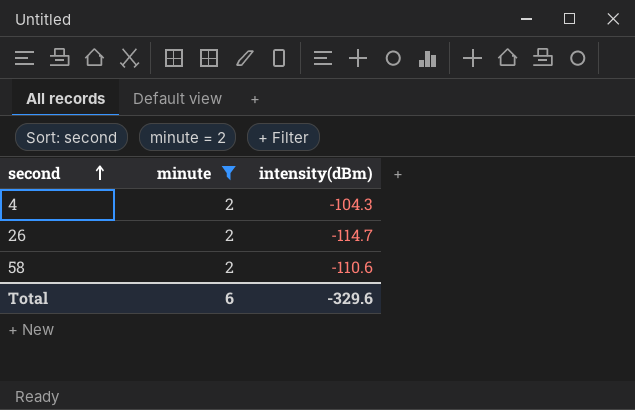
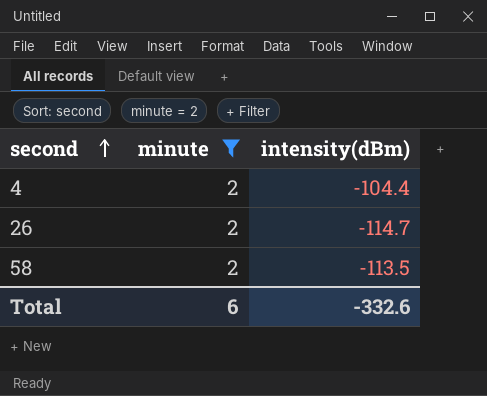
4 | intensity(dBm): -104.3 -> -104.4
58 | intensity(dBm): -110.6 -> -113.5
Total | intensity(dBm): -329.6 -> -332.6

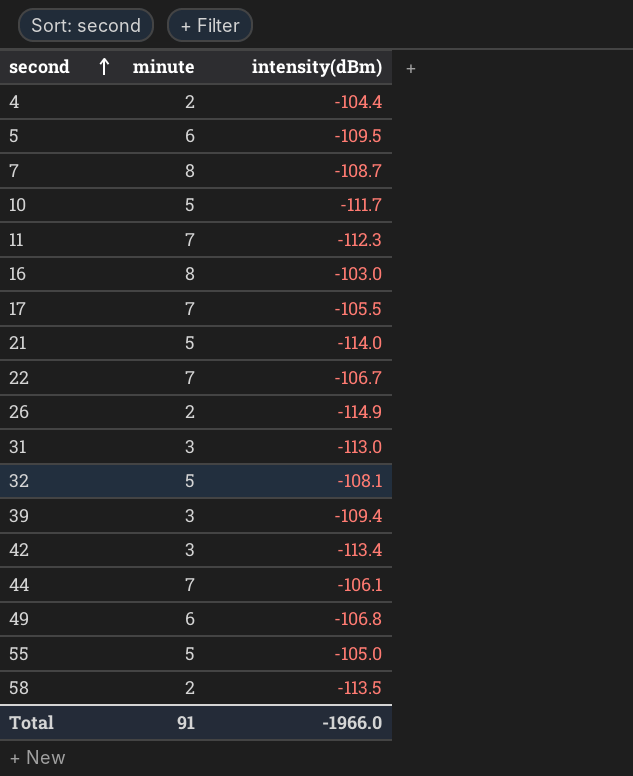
filter: minute = 2 -> none
26 | intensity(dBm): -114.7 -> -114.9
Total | minute: 6 -> 91
Total | intensity(dBm): -332.6 -> -1966.0

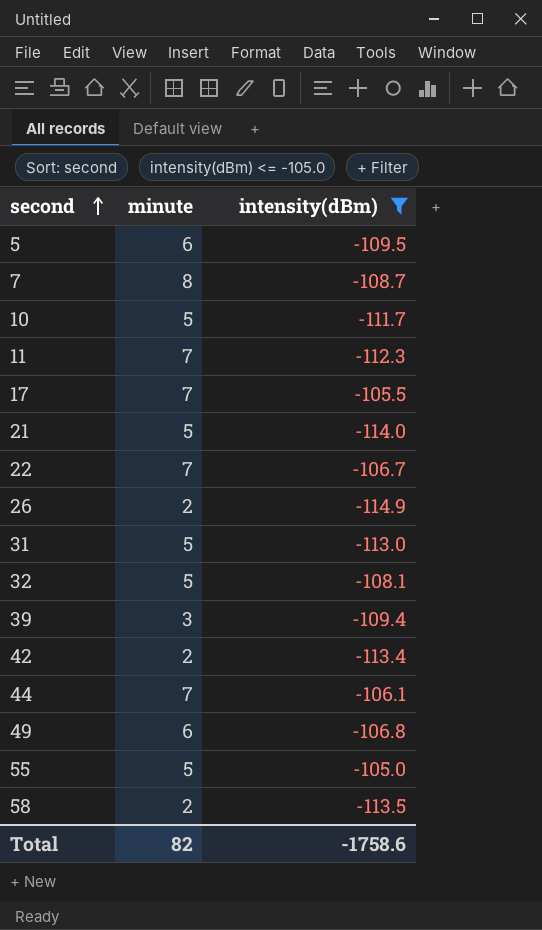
filter: none -> intensity(dBm) <= -105.0
31 | minute: 3 -> 5
42 | minute: 3 -> 2
Total | minute: 91 -> 82
Total | intensity(dBm): -1966.0 -> -1758.6

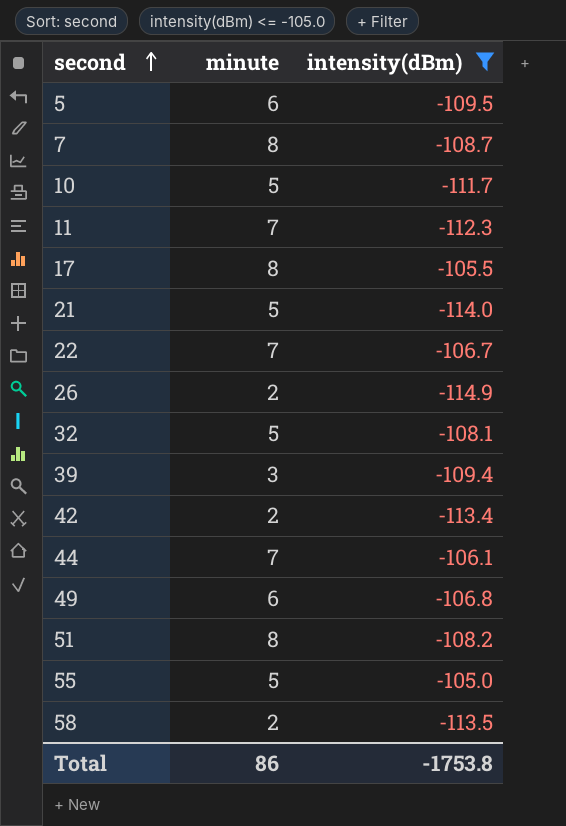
row 31: 5 | -113.0 -> none
17 | minute: 7 -> 8
row 51: none -> 8 | -108.2
Total | minute: 82 -> 86
Total | intensity(dBm): -1758.6 -> -1753.8

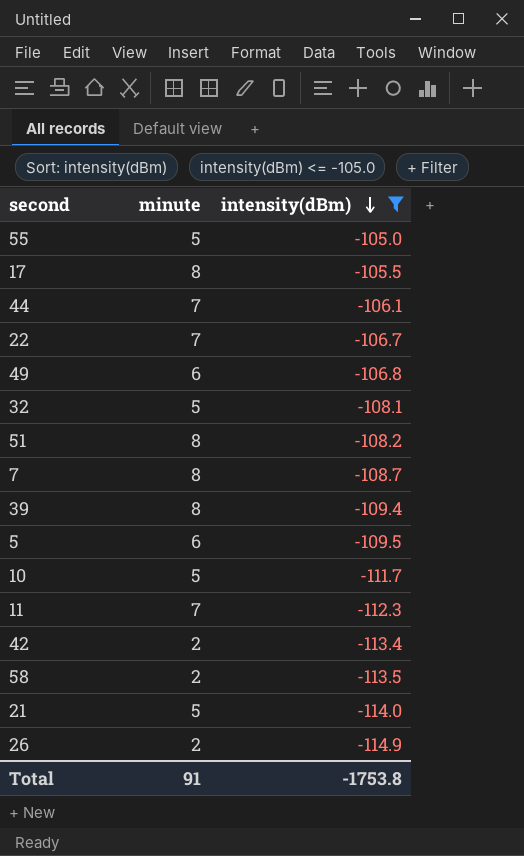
row order: second ascending -> intensity(dBm) descending
39 | minute: 3 -> 8
Total | minute: 86 -> 91

